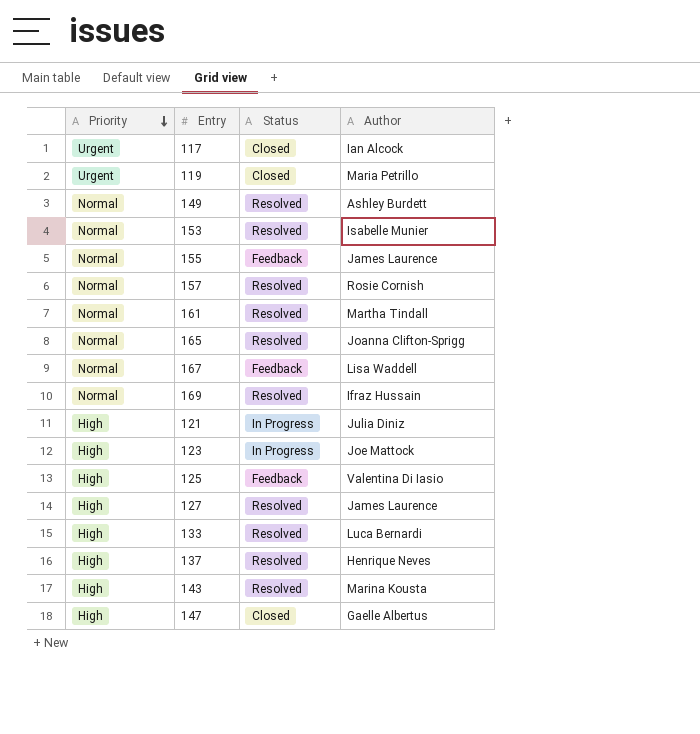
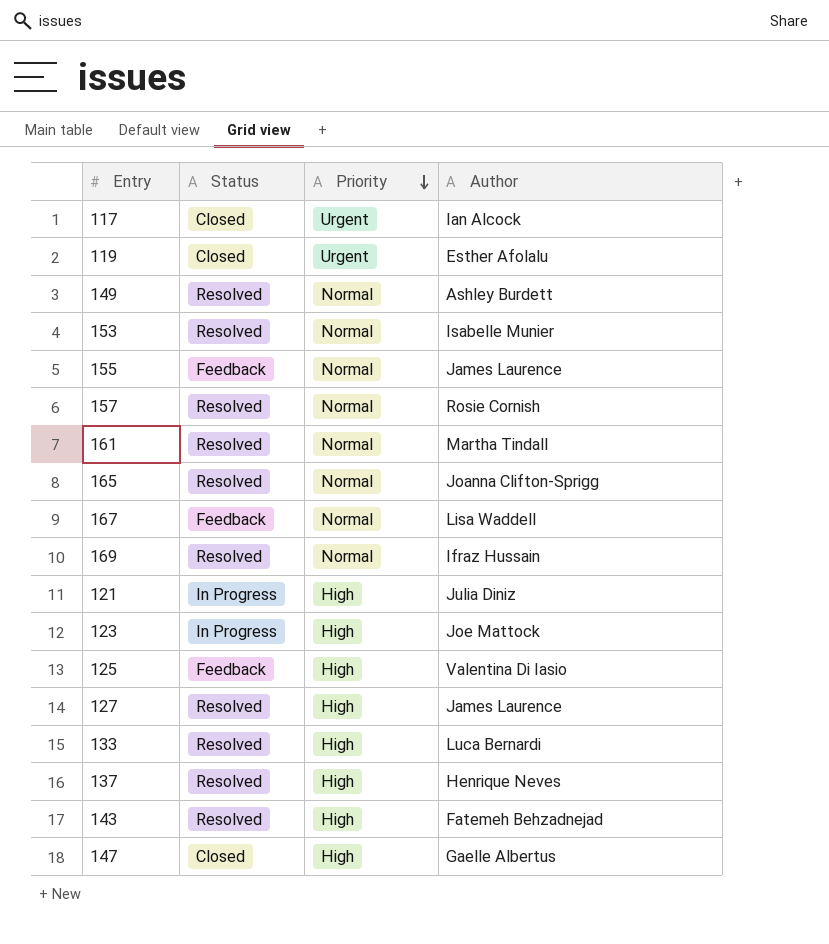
column Priority | position: 1 -> 3
119 | Author: Maria Petrillo -> Esther Afolalu
143 | Author: Marina Kousta -> Fatemeh Behzadnejad

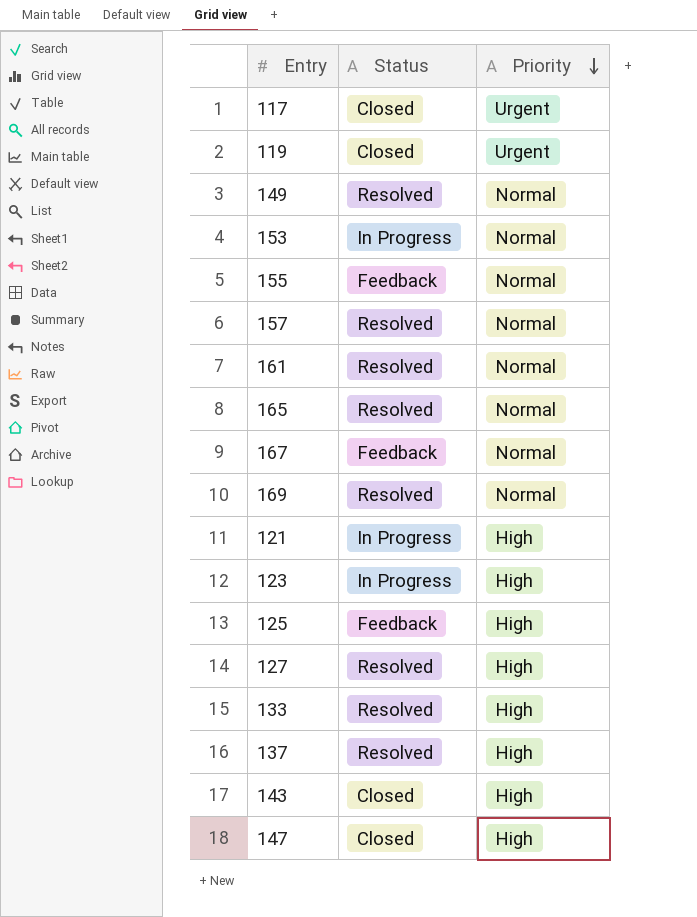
column Author | position: 4 -> none
153 | Status: Resolved -> In Progress
143 | Status: Resolved -> Closed

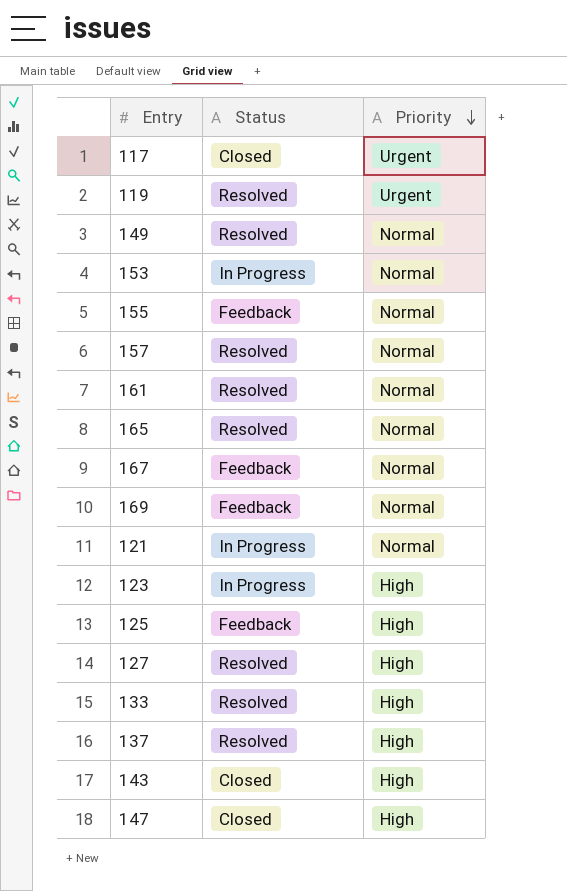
119 | Status: Closed -> Resolved
169 | Status: Resolved -> Feedback
121 | Priority: High -> Normal

